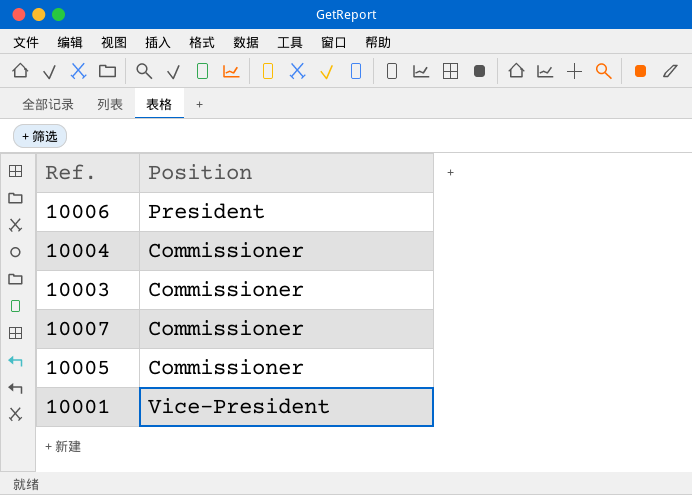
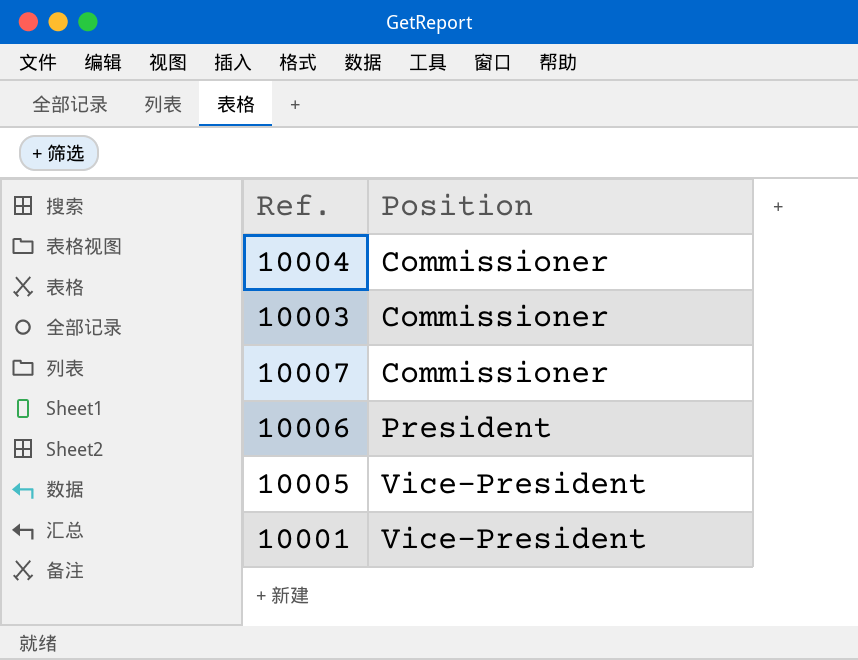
row order: none -> Position ascending
10005 | Position: Commissioner -> Vice-President

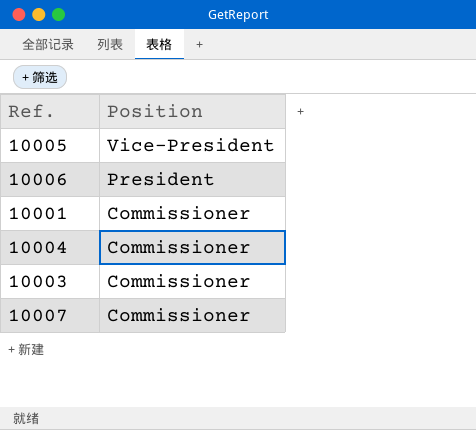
row order: Position ascending -> Position descending
10001 | Position: Vice-President -> Commissioner

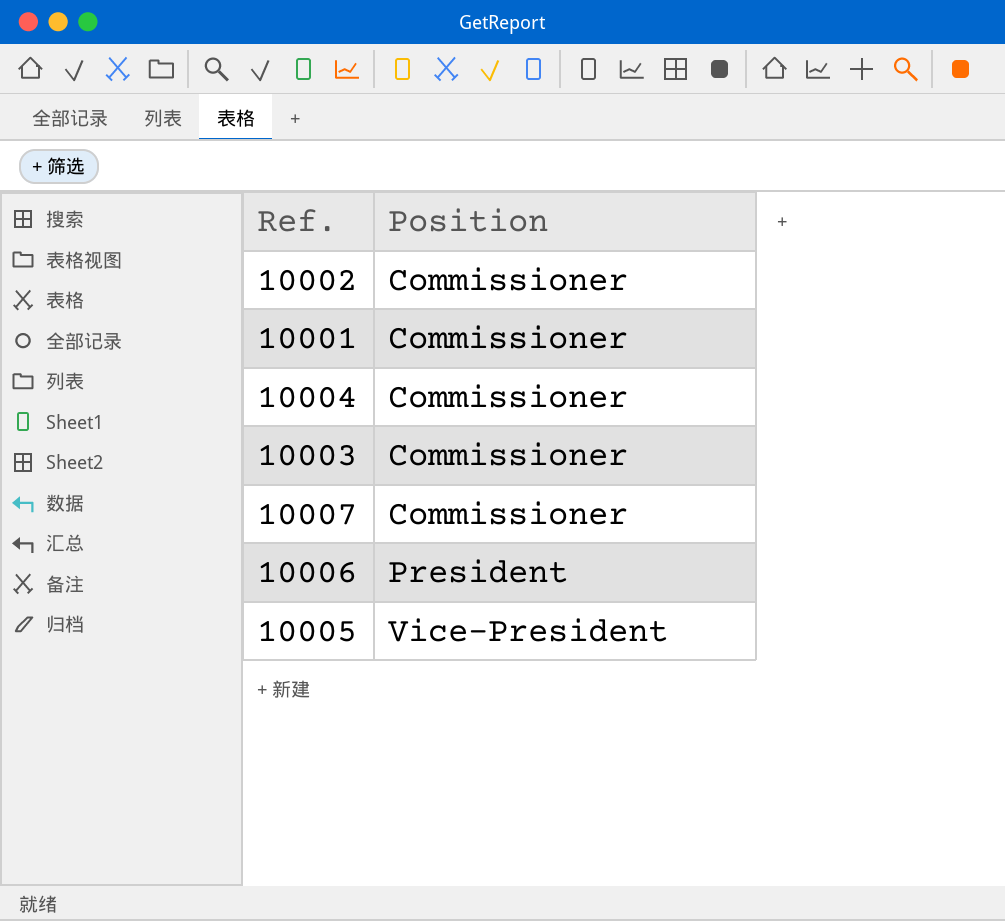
row order: Position descending -> Position ascending
row 10002: none -> Commissioner

